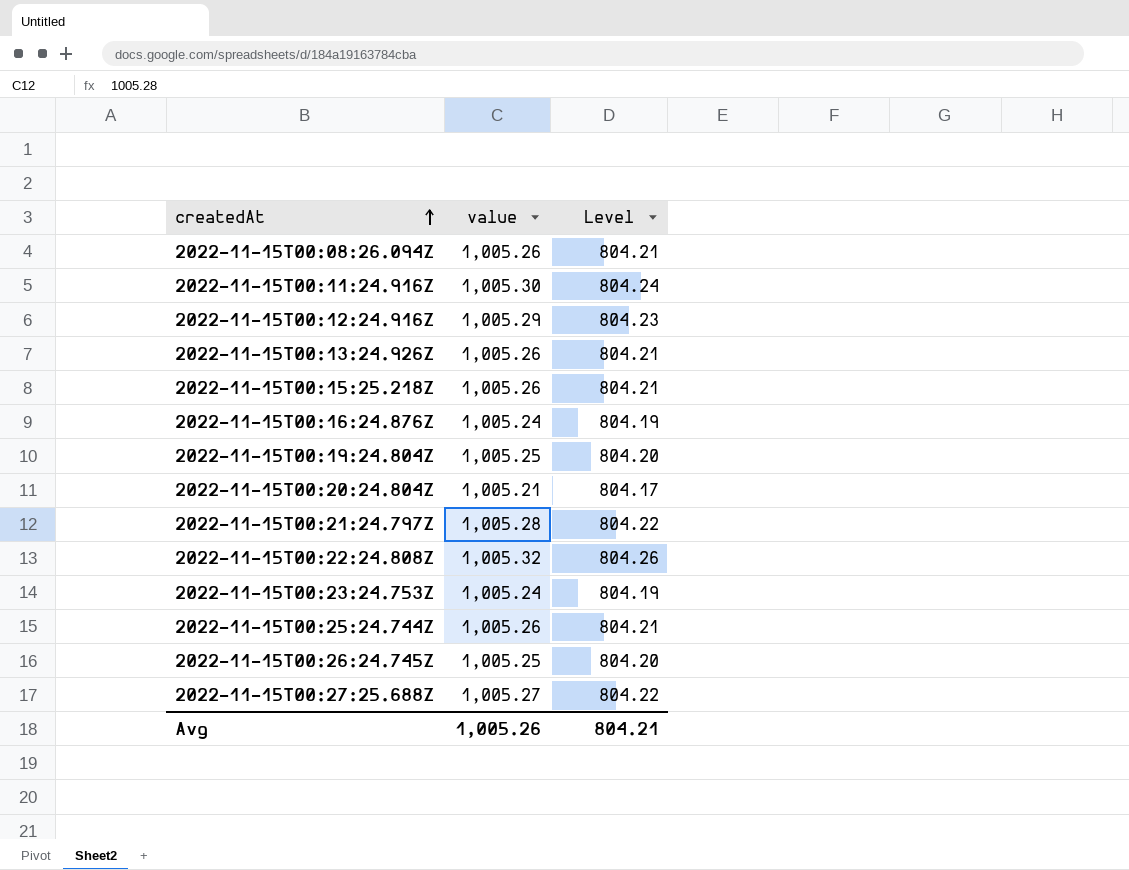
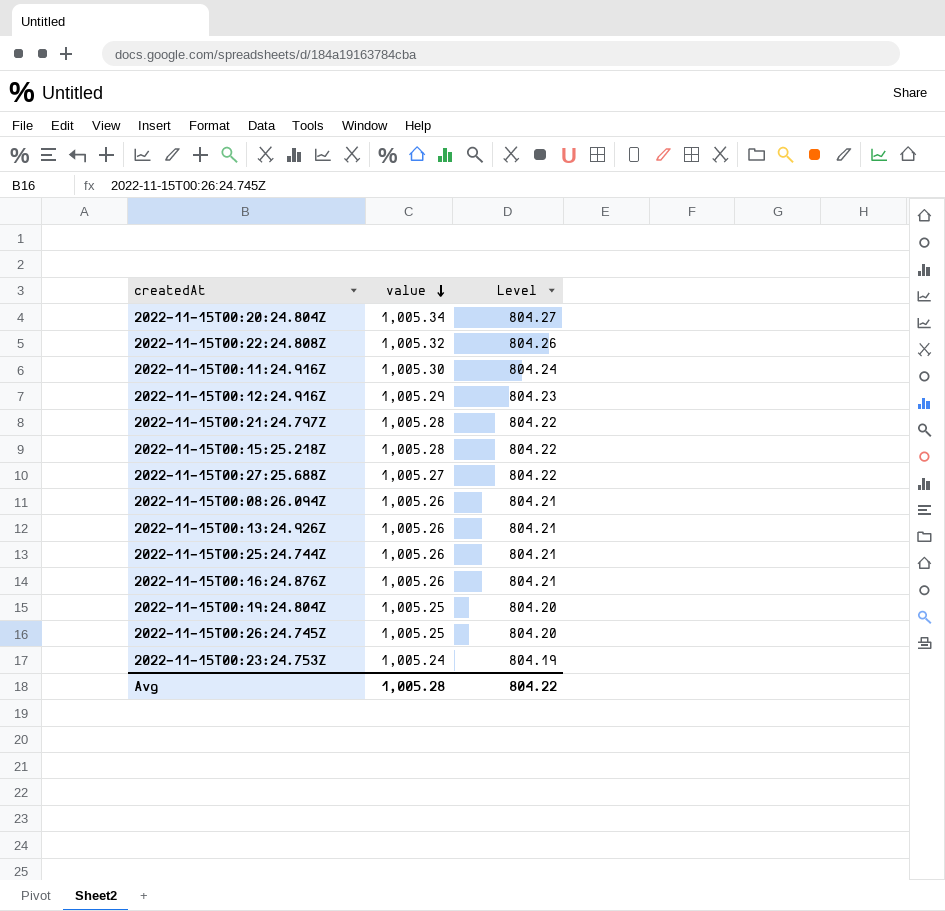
row order: createdAt ascending -> value descending
2022-11-15T00:20:24.804Z | value: 1,005.21 -> 1,005.34
2022-11-15T00:20:24.804Z | Level: 804.17 -> 804.27
2022-11-15T00:15:25.218Z | value: 1,005.26 -> 1,005.28
2022-11-15T00:15:25.218Z | Level: 804.21 -> 804.22
2022-11-15T00:16:24.876Z | value: 1,005.24 -> 1,005.26
2022-11-15T00:16:24.876Z | Level: 804.19 -> 804.21
Avg | value: 1,005.26 -> 1,005.28
Avg | Level: 804.21 -> 804.22

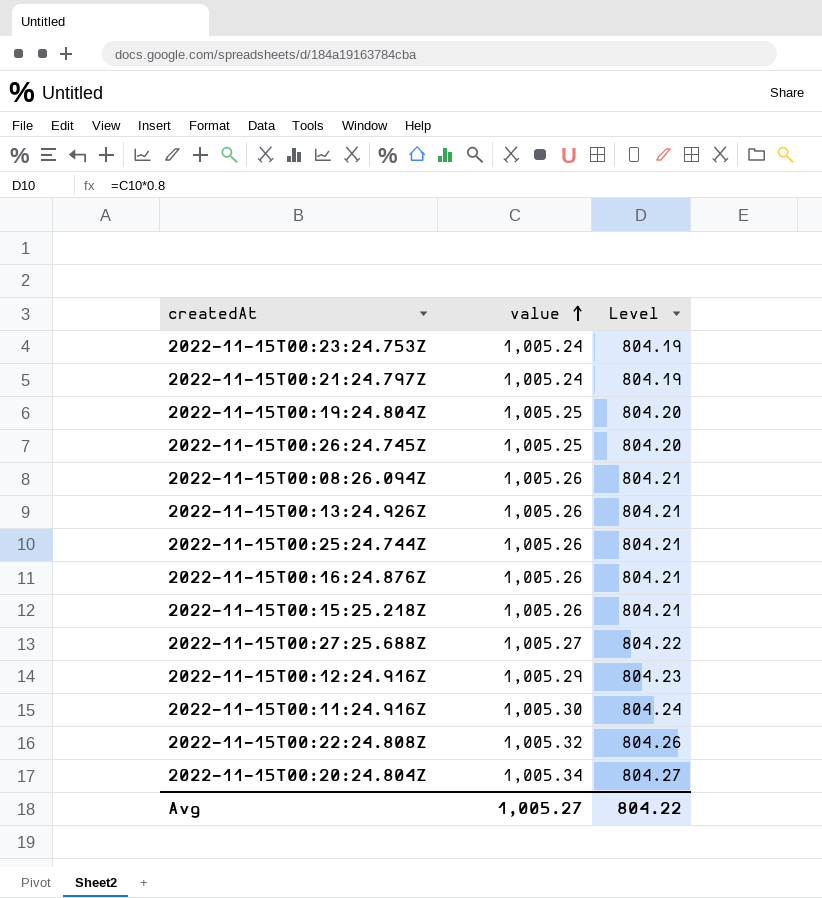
row order: value descending -> value ascending
2022-11-15T00:21:24.797Z | value: 1,005.28 -> 1,005.24
2022-11-15T00:21:24.797Z | Level: 804.22 -> 804.19
2022-11-15T00:15:25.218Z | value: 1,005.28 -> 1,005.26
2022-11-15T00:15:25.218Z | Level: 804.22 -> 804.21
Avg | value: 1,005.28 -> 1,005.27

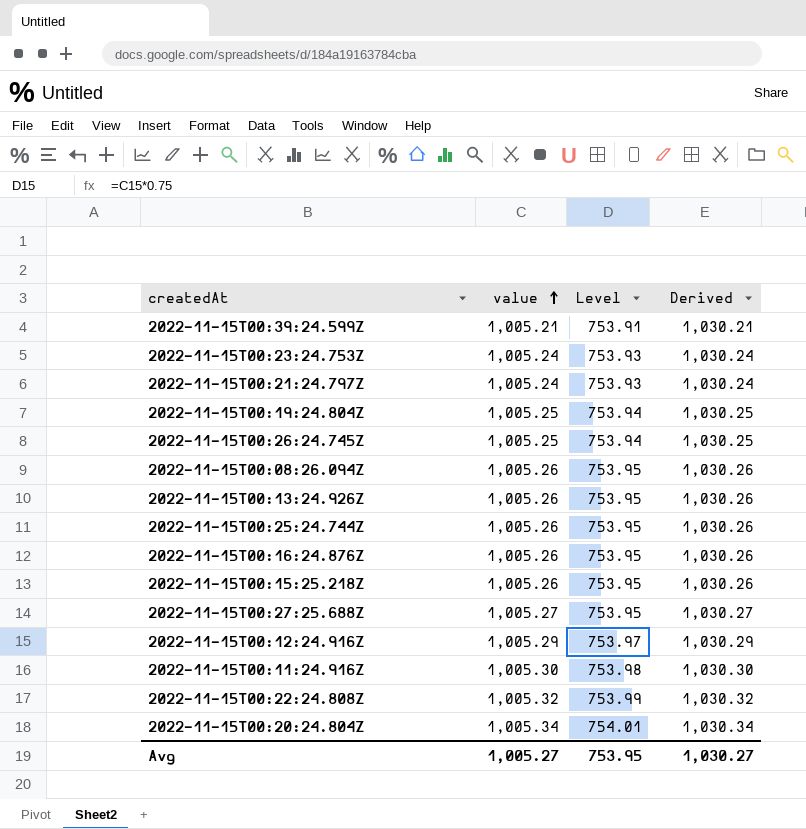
column Level | formula: [value] * 0.8 -> [value] * 0.75
column Derived | formula: none -> [value] + 25
row 2022-11-15T00:39:24.599Z: none -> 1,005.21 | 753.91 | 1,030.21
Avg | Level: 804.22 -> 753.95

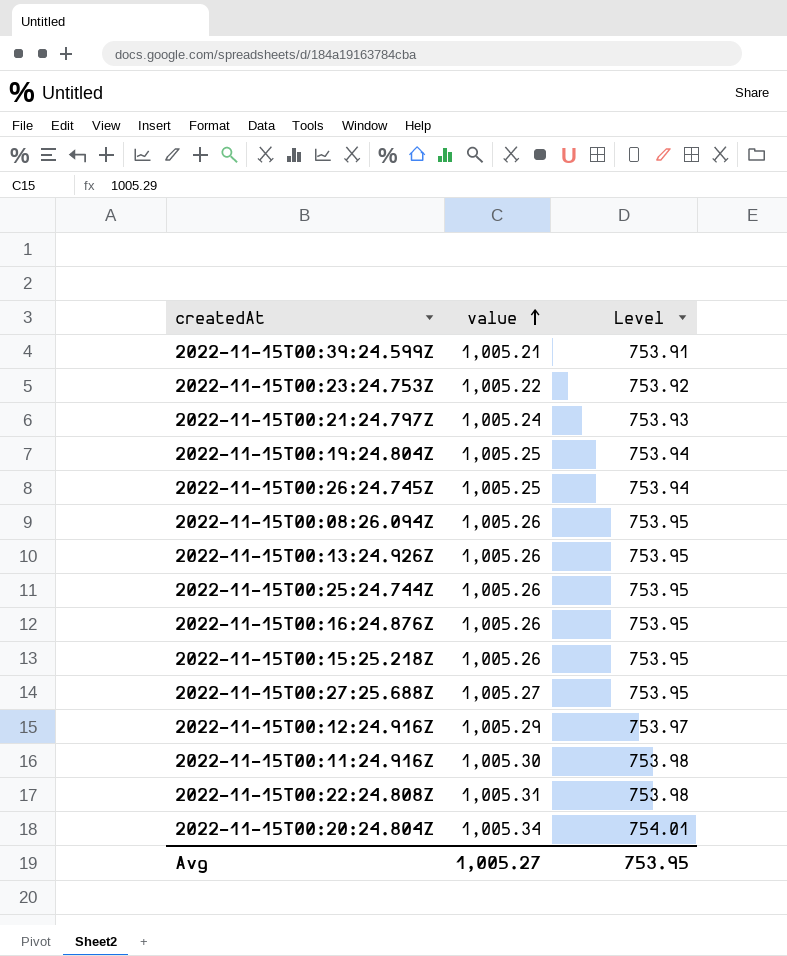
column Derived | formula: [value] + 25 -> none
2022-11-15T00:23:24.753Z | value: 1,005.24 -> 1,005.22
2022-11-15T00:23:24.753Z | Level: 753.93 -> 753.92
2022-11-15T00:22:24.808Z | value: 1,005.32 -> 1,005.31
2022-11-15T00:22:24.808Z | Level: 753.99 -> 753.98

